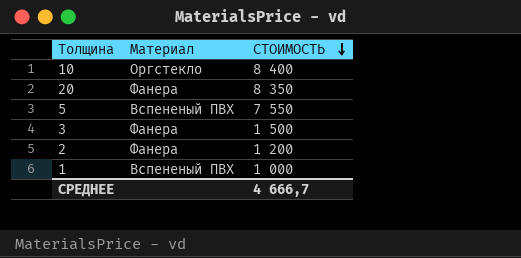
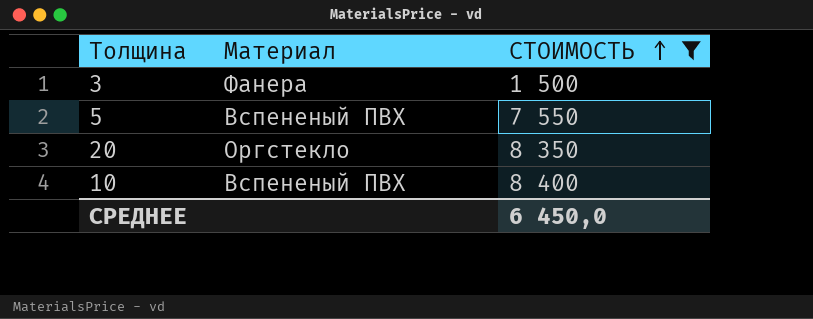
filter: none -> СТОИМОСТЬ >= 1 500
row order: СТОИМОСТЬ descending -> СТОИМОСТЬ ascending
20 | Материал: Фанера -> Оргстекло
10 | Материал: Оргстекло -> Вспененый ПВХ
СРЕДНЕЕ | СТОИМОСТЬ: 4 666,7 -> 6 450,0

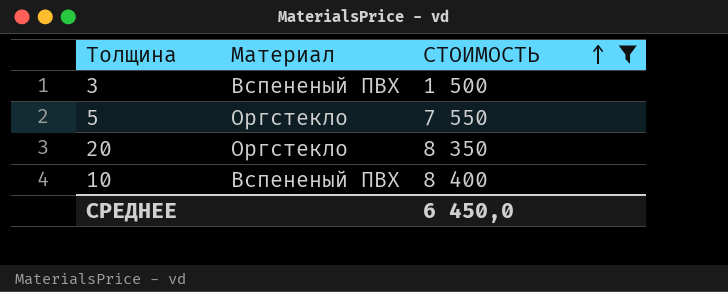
3 | Материал: Фанера -> Вспененый ПВХ
5 | Материал: Вспененый ПВХ -> Оргстекло

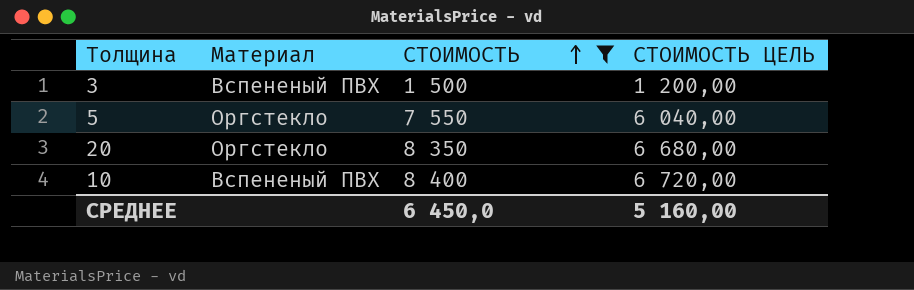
column СТОИМОСТЬ ЦЕЛЬ | formula: none -> [СТОИМОСТЬ] * 0,8

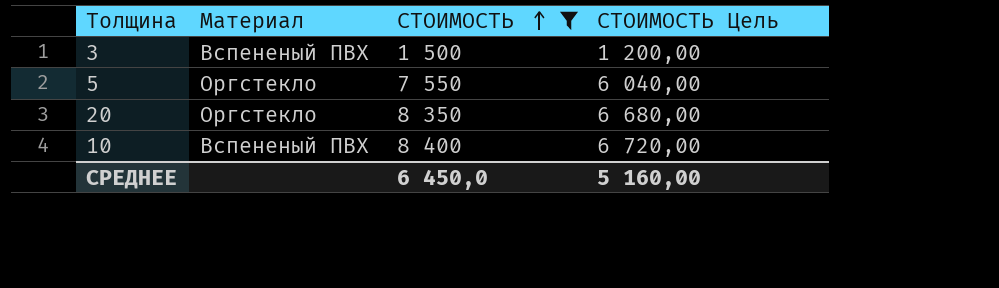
column name: СТОИМОСТЬ ЦЕЛЬ -> СТОИМОСТЬ Цель

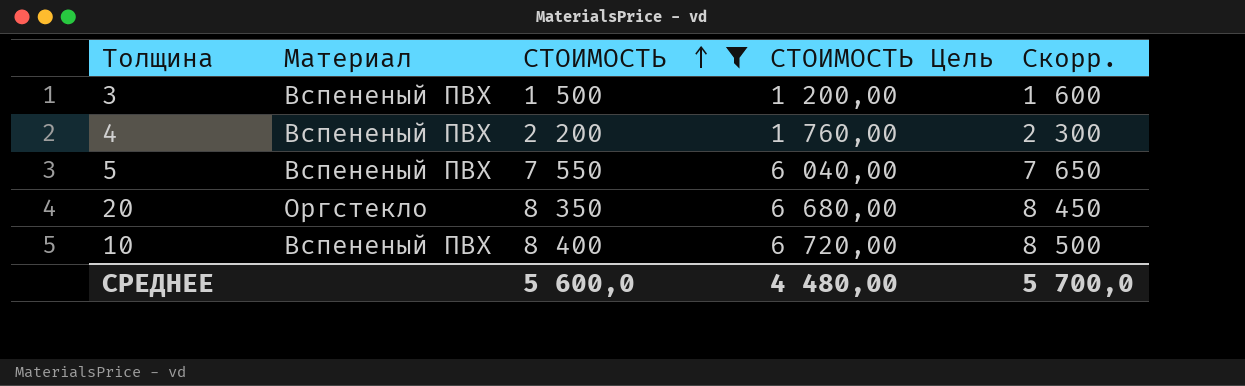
column Скорр. | formula: none -> [СТОИМОСТЬ] + 100
row 4: none -> Вспененый ПВХ | 2 200 | 1 760,00 | 2 300
5 | Материал: Оргстекло -> Вспененый ПВХ
СРЕДНЕЕ | СТОИМОСТЬ: 6 450,0 -> 5 600,0
СРЕДНЕЕ | СТОИМОСТЬ Цель: 5 160,00 -> 4 480,00

